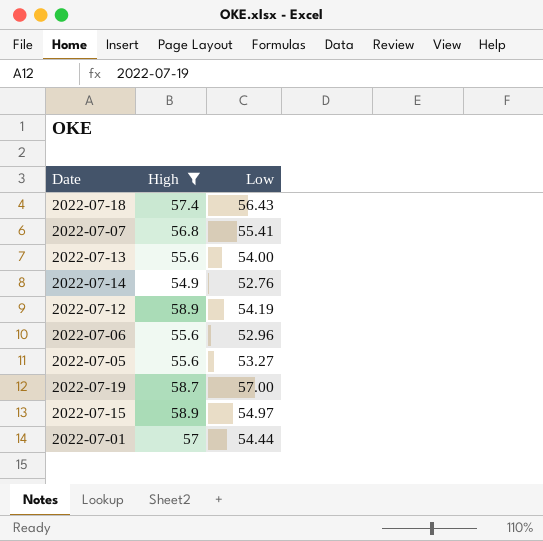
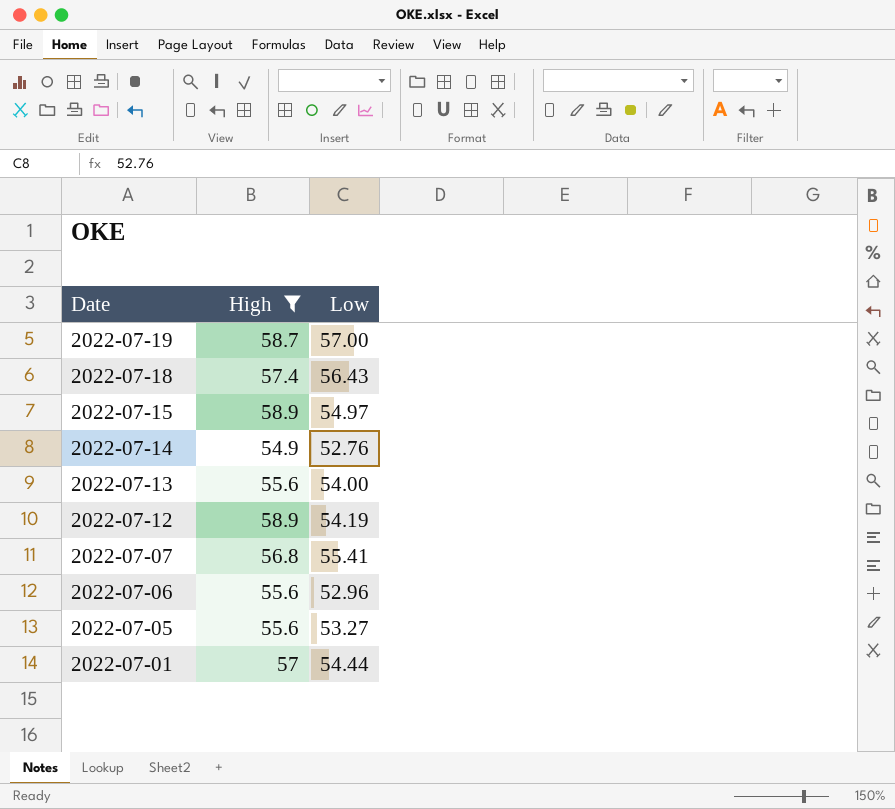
row order: none -> Date descending

